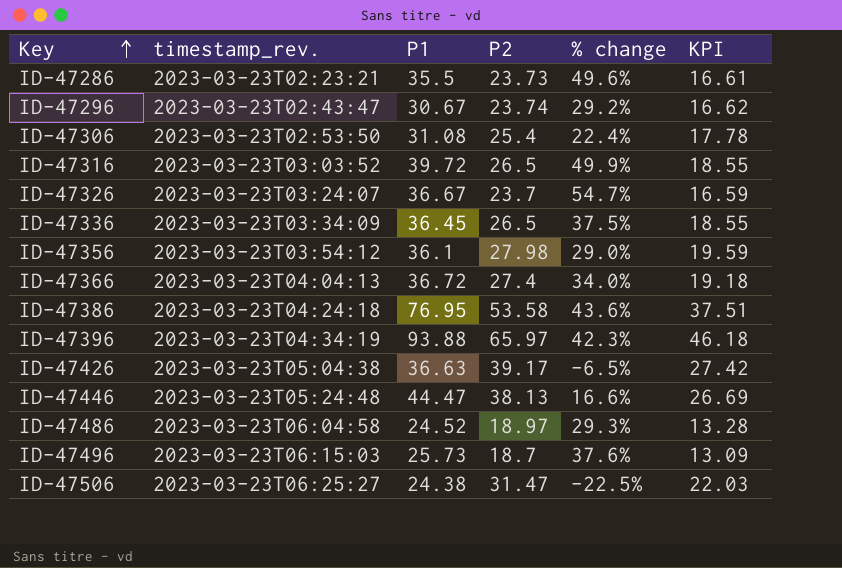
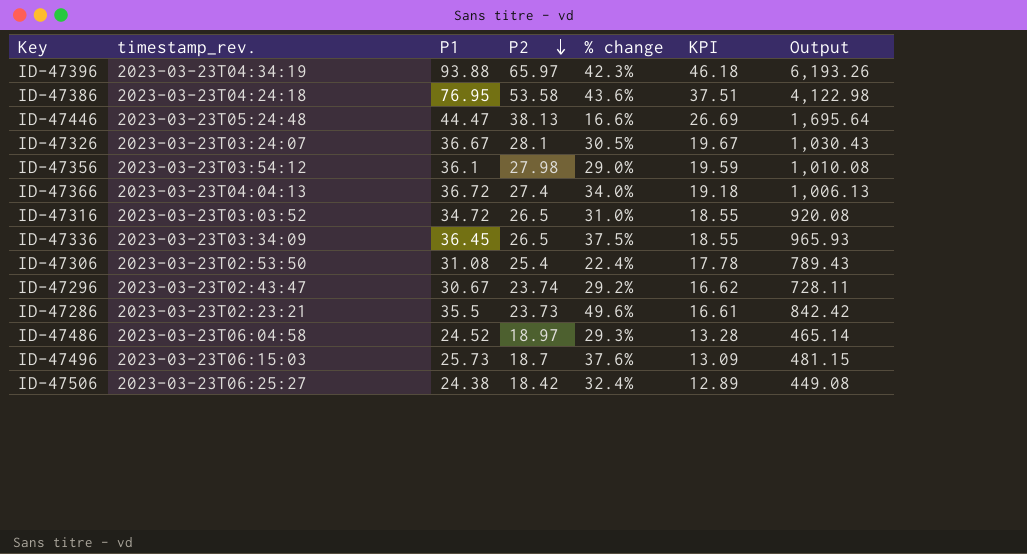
row order: Key ascending -> P2 descending
column Output | formula: none -> [P1] * [P2]
row ID-47426: 2023-03-23T05:04:38 | 36.63 | 39.17 | -6.5% | 27.42 -> none
ID-47326 | P2: 23.7 -> 28.1
ID-47326 | % change: 54.7% -> 30.5%
ID-47326 | KPI: 16.59 -> 19.67
ID-47316 | P1: 39.72 -> 34.72
ID-47316 | % change: 49.9% -> 31.0%
ID-47506 | P2: 31.47 -> 18.42
ID-47506 | % change: -22.5% -> 32.4%
ID-47506 | KPI: 22.03 -> 12.89

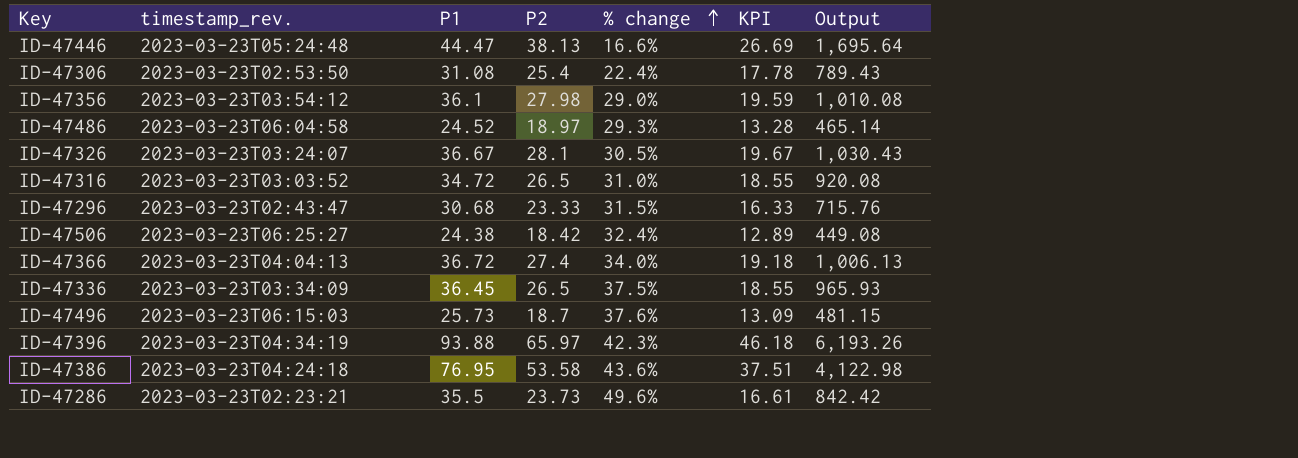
row order: P2 descending -> % change ascending
ID-47296 | P1: 30.67 -> 30.68
ID-47296 | P2: 23.74 -> 23.33
ID-47296 | % change: 29.2% -> 31.5%
ID-47296 | KPI: 16.62 -> 16.33
ID-47296 | Output: 728.11 -> 715.76

